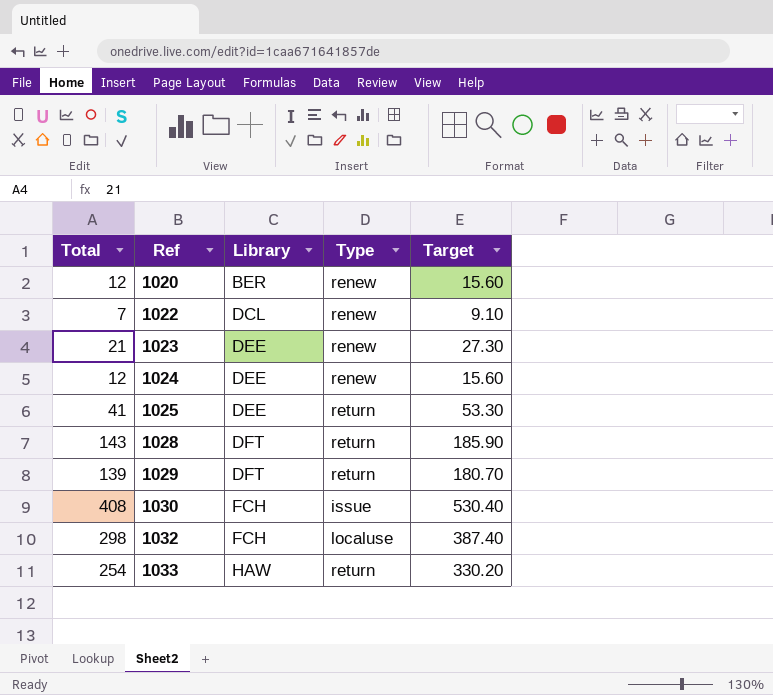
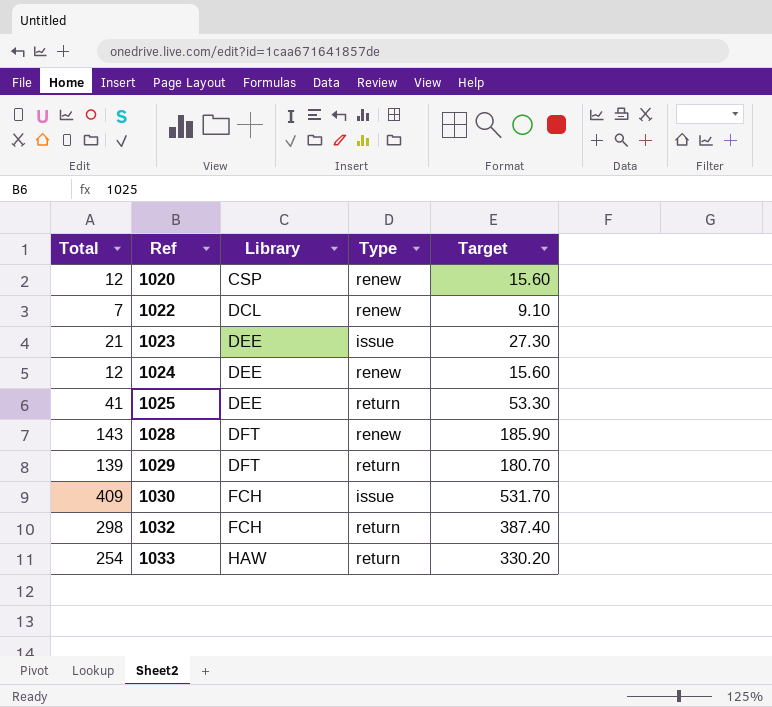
1020 | Library: BER -> CSP
1023 | Type: renew -> issue
1028 | Type: return -> renew
1030 | Total: 408 -> 409
1030 | Target: 530.40 -> 531.70
1032 | Type: localuse -> return

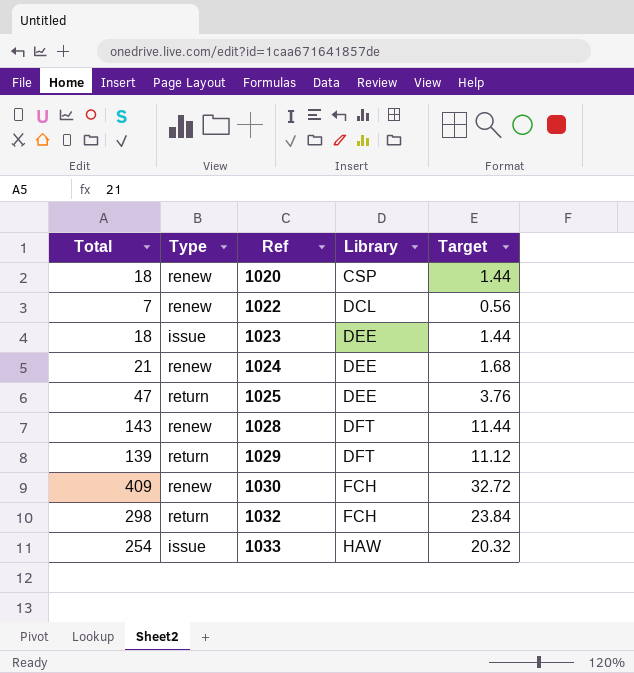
column Type | position: 4 -> 2
column Target | formula: [Total] * 1.3 -> [Total] * 0.08
1020 | Total: 12 -> 18
1023 | Total: 21 -> 18
1024 | Total: 12 -> 21
1025 | Total: 41 -> 47
1030 | Type: issue -> renew
1033 | Type: return -> issue

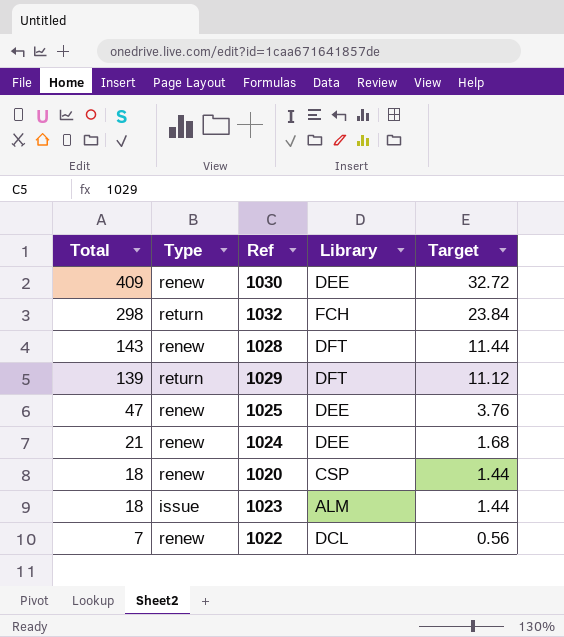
row order: Ref ascending -> Total descending
row 1033: 254 | issue | HAW | 20.32 -> none
1030 | Library: FCH -> DEE
1025 | Type: return -> renew
1023 | Library: DEE -> ALM

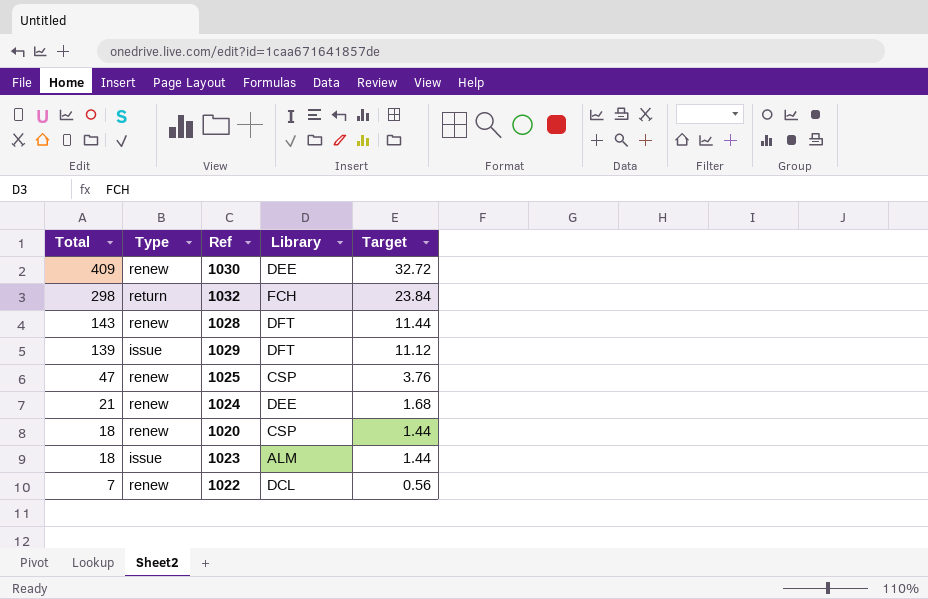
1029 | Type: return -> issue
1025 | Library: DEE -> CSP

